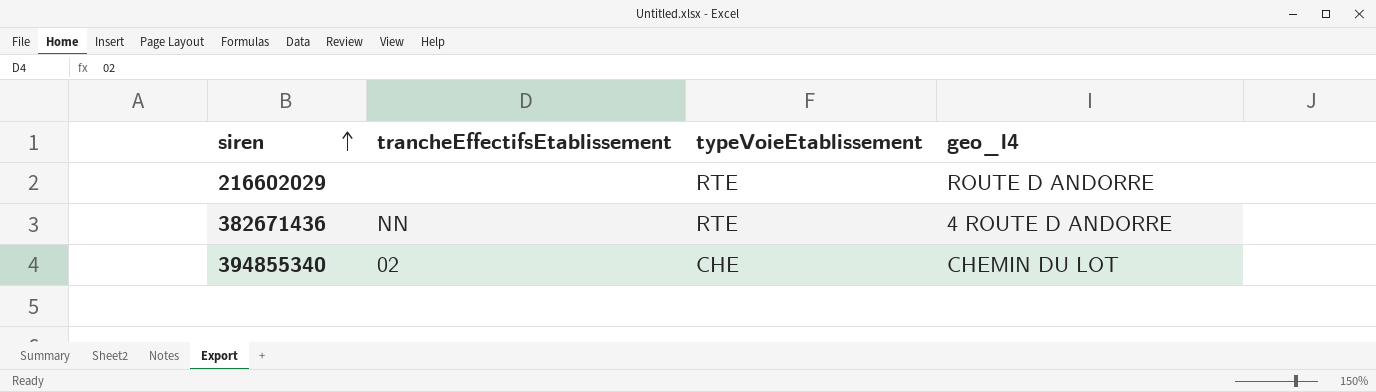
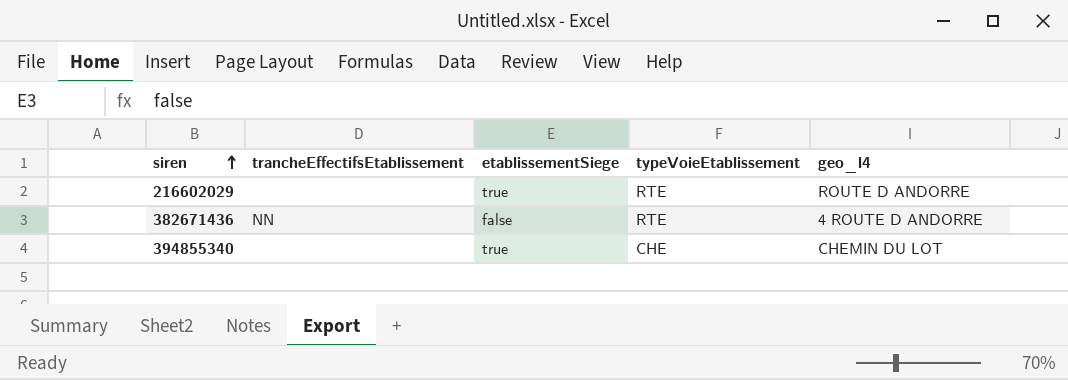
column etablissementSiege | position: none -> 3
394855340 | trancheEffectifsEtablissement: 02 -> none

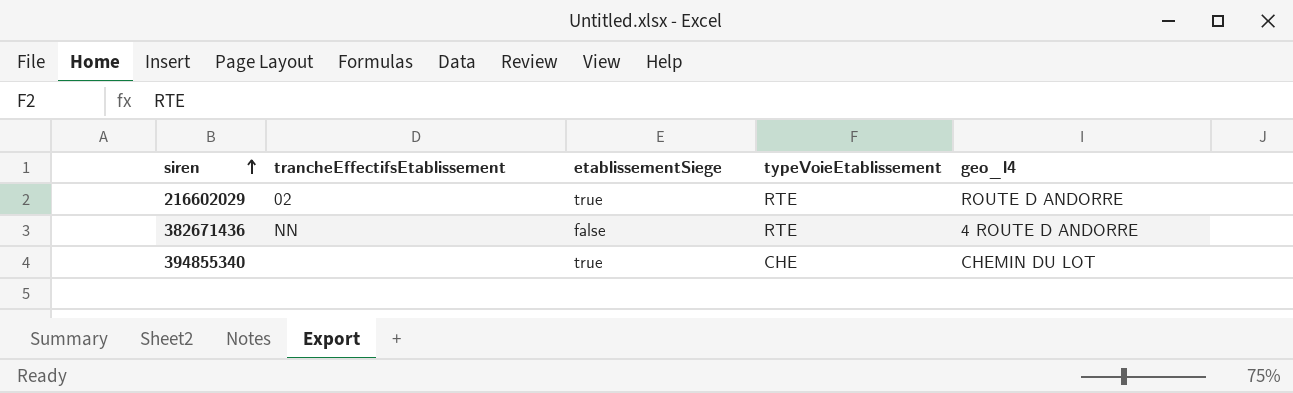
216602029 | trancheEffectifsEtablissement: none -> 02

